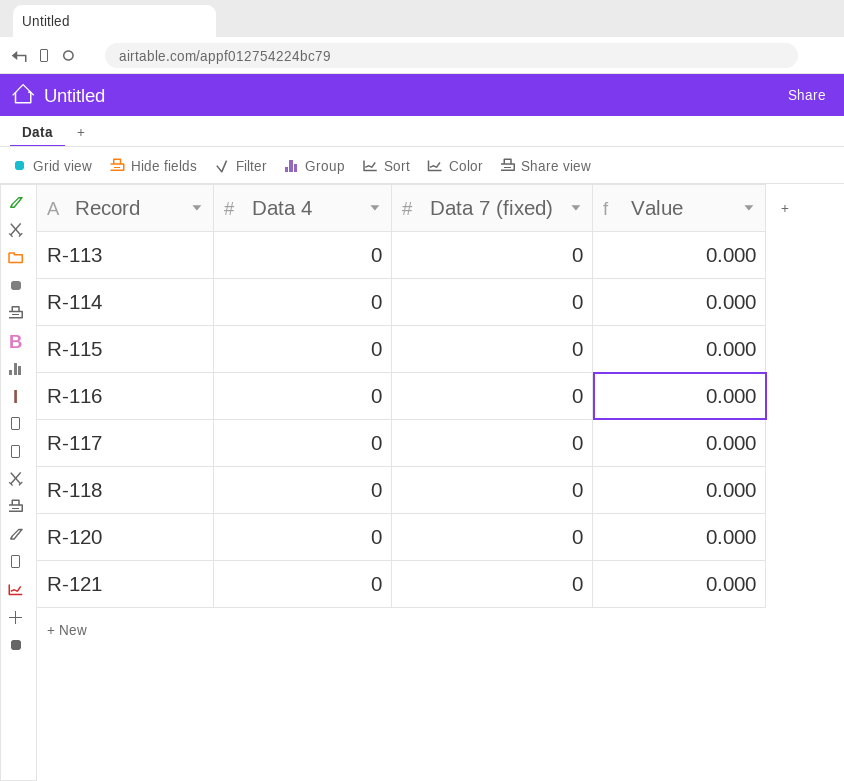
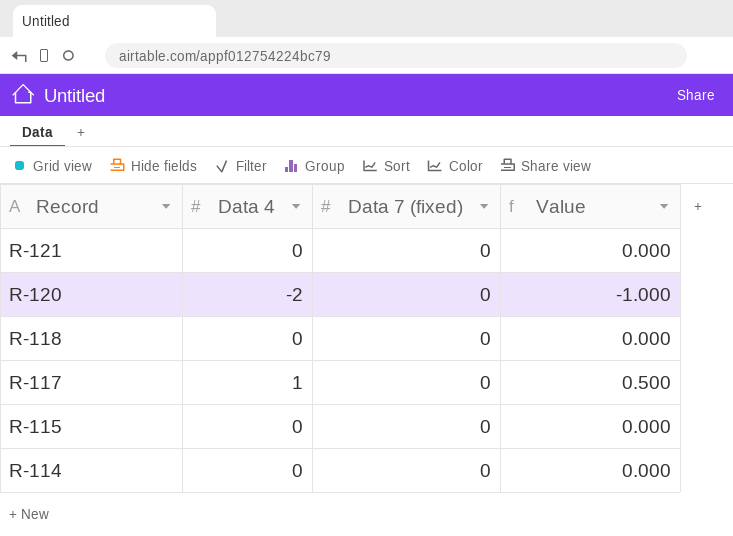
row order: Record ascending -> Record descending
row R-113: 0 | 0 | 0.000 -> none
row R-116: 0 | 0 | 0.000 -> none
R-120 | Data 4: 0 -> -2
R-120 | Value: 0.000 -> -1.000
R-117 | Data 4: 0 -> 1
R-117 | Value: 0.000 -> 0.500

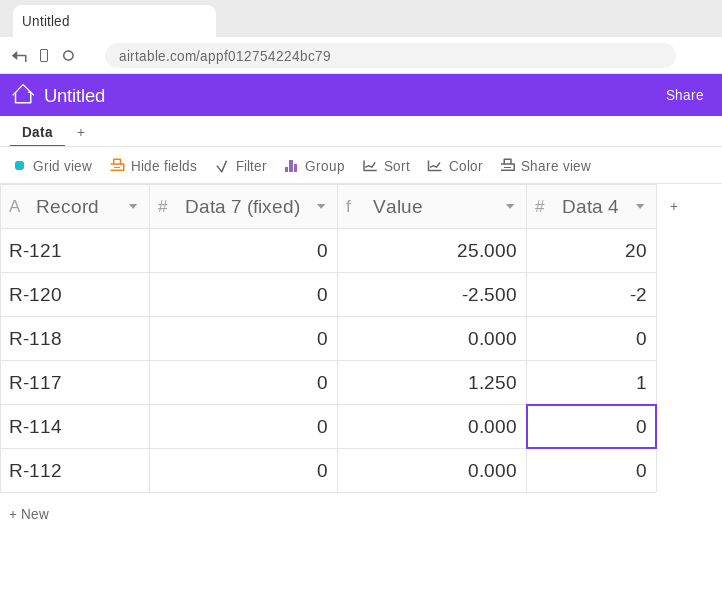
column Value | formula: [Data 4] * 0.5 -> [Data 4] * 1.25
column Data 4 | position: 2 -> 4
row R-115: 0 | 0 | 0.000 -> none
R-121 | Data 4: 0 -> 20
row R-112: none -> 0 | 0.000 | 0

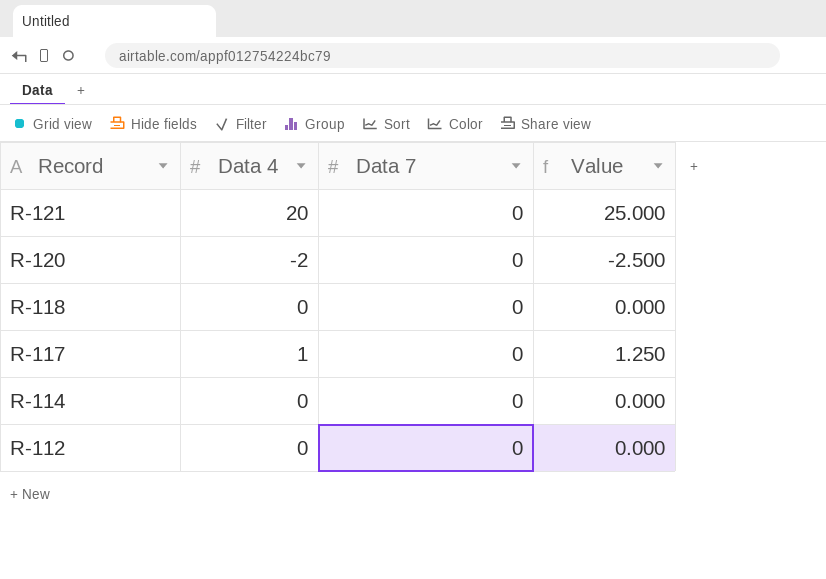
column Data 4 | position: 4 -> 2
column name: Data 7 (fixed) -> Data 7

